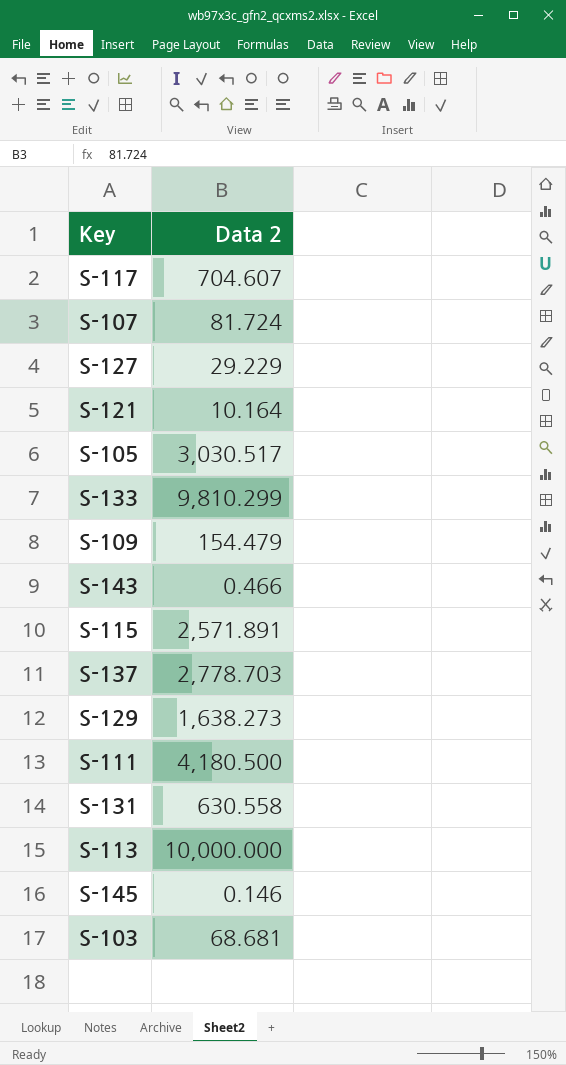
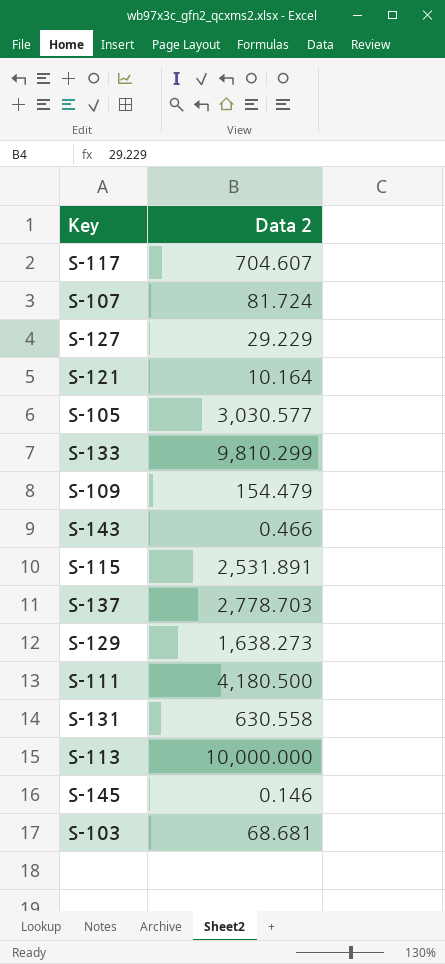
S-105 | Data 2: 3,030.517 -> 3,030.577
S-115 | Data 2: 2,571.891 -> 2,531.891

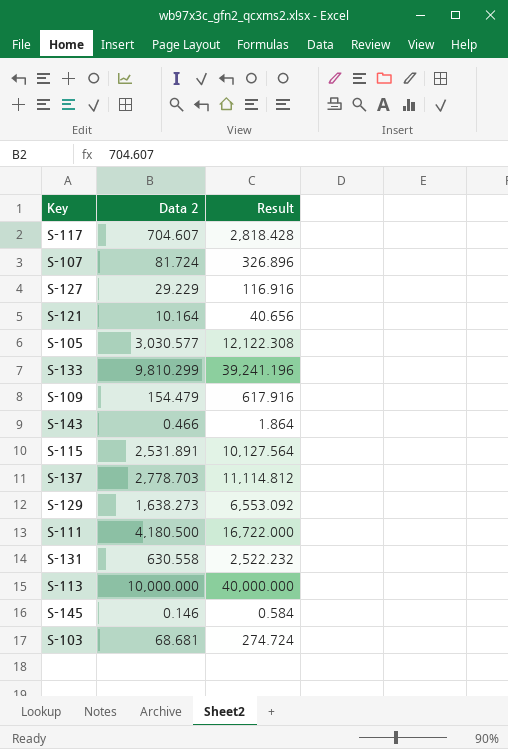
column Result | formula: none -> [Data 2] * 4

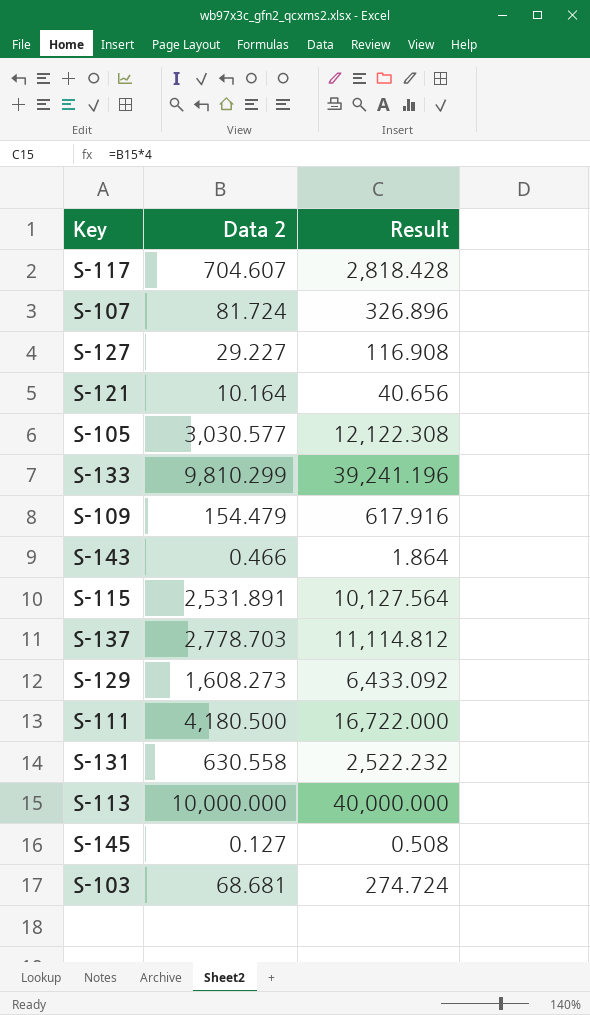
S-127 | Data 2: 29.229 -> 29.227
S-127 | Result: 116.916 -> 116.908
S-129 | Data 2: 1,638.273 -> 1,608.273
S-129 | Result: 6,553.092 -> 6,433.092
S-145 | Data 2: 0.146 -> 0.127
S-145 | Result: 0.584 -> 0.508

